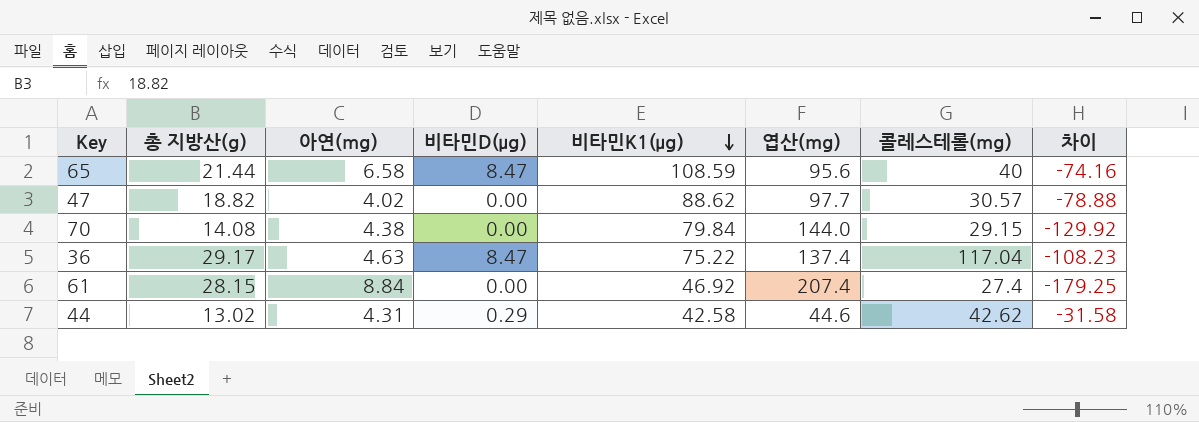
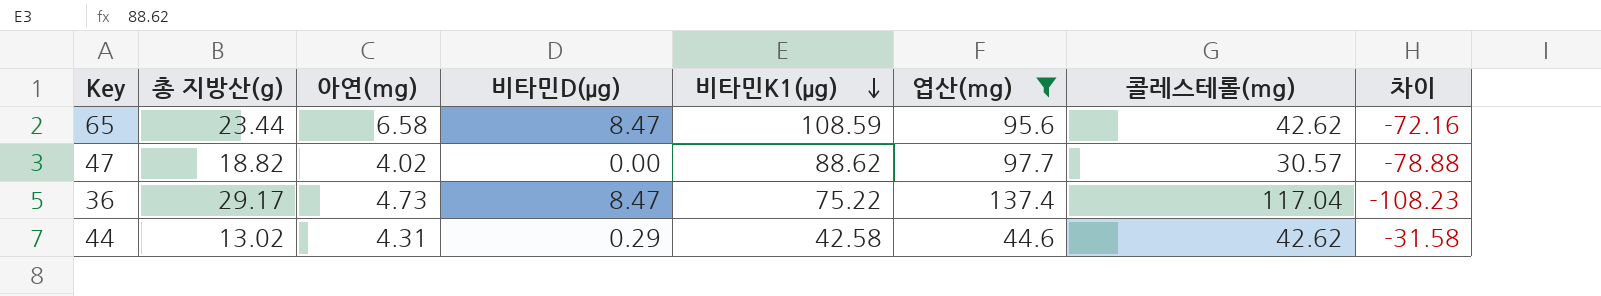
filter: none -> 엽산(mg) <= 137.4
65 | 총 지방산(g): 21.44 -> 23.44
65 | 콜레스테롤(mg): 40 -> 42.62
65 | 차이: -74.16 -> -72.16
36 | 아연(mg): 4.63 -> 4.73

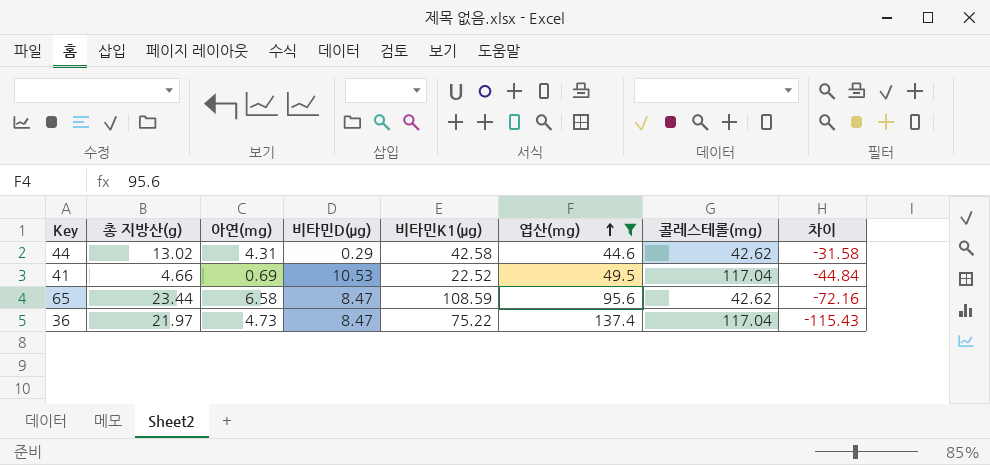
row order: 비타민K1(μg) descending -> 엽산(mg) ascending
row 47: 18.82 | 4.02 | 0.00 | 88.62 | 97.7 | 30.57 | -78.88 -> none
row 41: none -> 4.66 | 0.69 | 10.53 | 22.52 | 49.5 | 117.04 | -44.84
36 | 총 지방산(g): 29.17 -> 21.97
36 | 차이: -108.23 -> -115.43

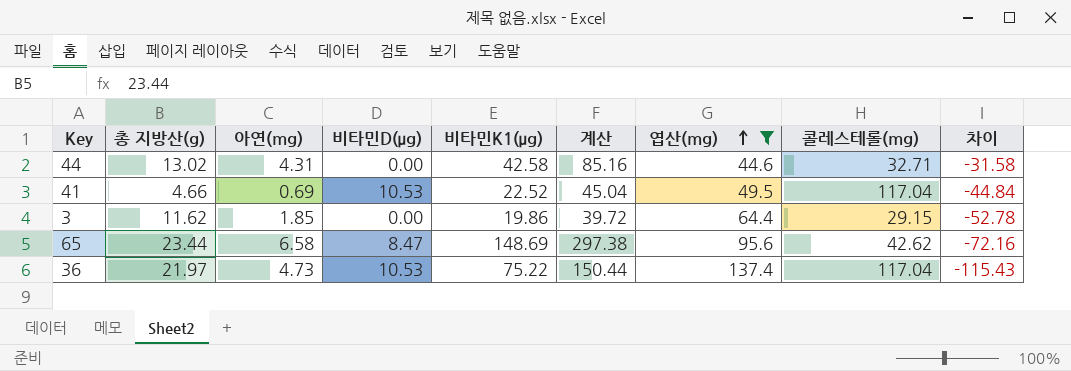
column 계산 | formula: none -> [비타민K1(μg)] * 2
44 | 비타민D(μg): 0.29 -> 0.00
44 | 콜레스테롤(mg): 42.62 -> 32.71
row 3: none -> 11.62 | 1.85 | 0.00 | 19.86 | 39.72 | 64.4 | 29.15 | -52.78
65 | 비타민K1(μg): 108.59 -> 148.69
36 | 비타민D(μg): 8.47 -> 10.53

